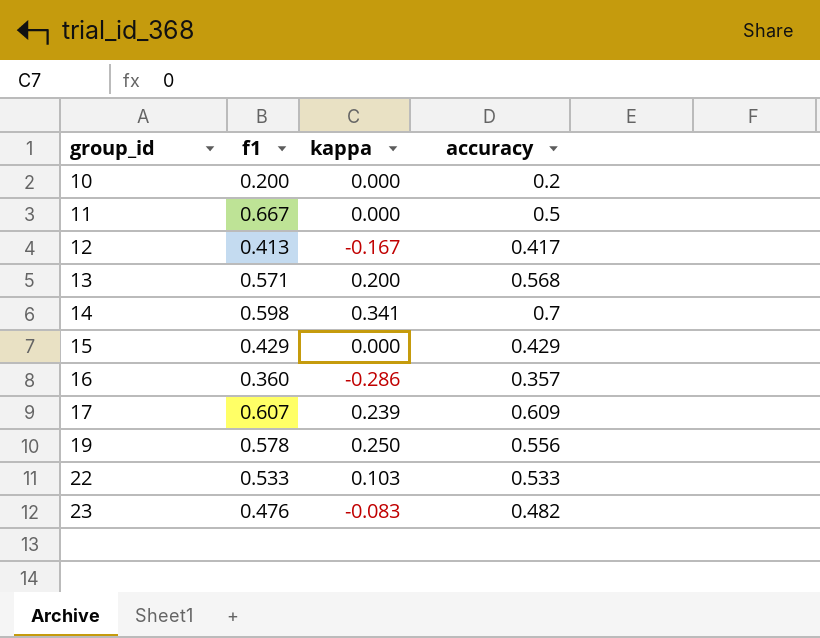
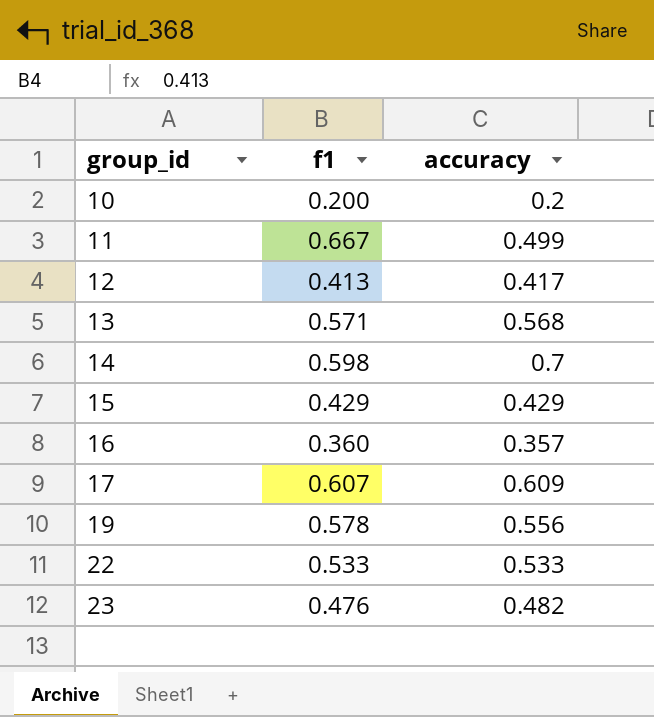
column kappa | position: 3 -> none
11 | accuracy: 0.5 -> 0.499

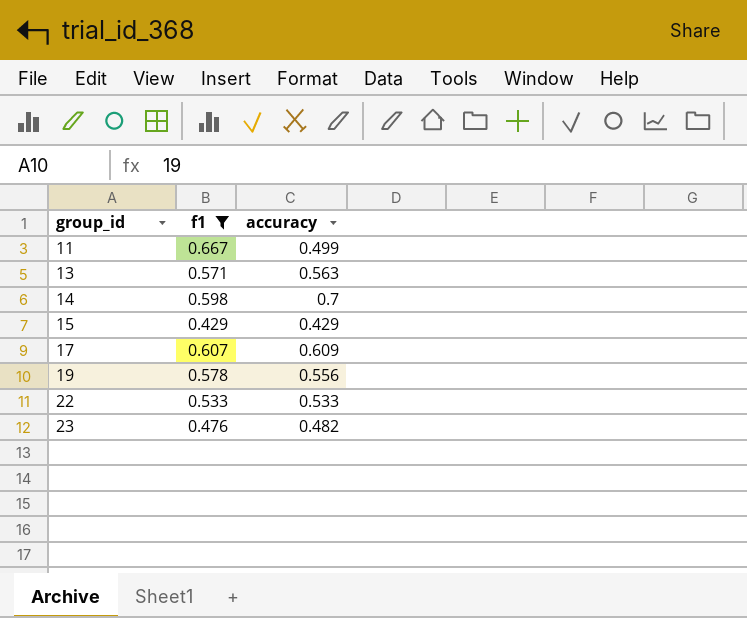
filter: none -> f1 >= 0.429
13 | accuracy: 0.568 -> 0.563

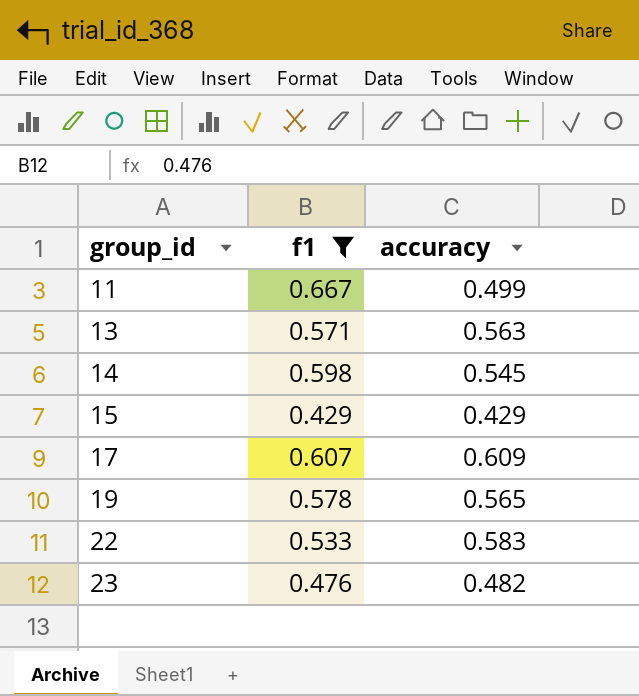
14 | accuracy: 0.7 -> 0.545
19 | accuracy: 0.556 -> 0.565
22 | accuracy: 0.533 -> 0.583

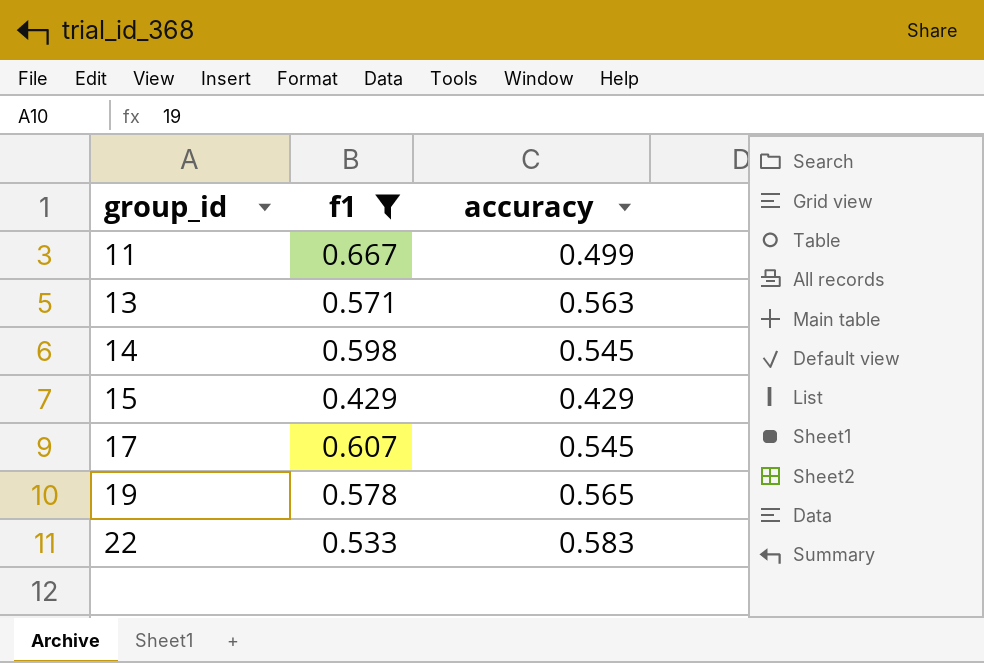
row 23: 0.476 | 0.482 -> none
17 | accuracy: 0.609 -> 0.545

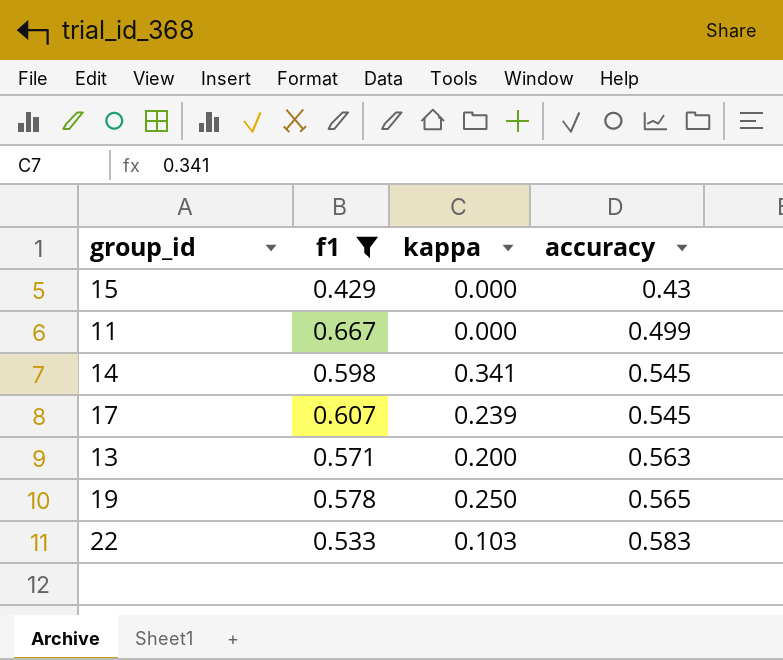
row order: group_id ascending -> accuracy ascending
column kappa | position: none -> 3
15 | accuracy: 0.429 -> 0.43

